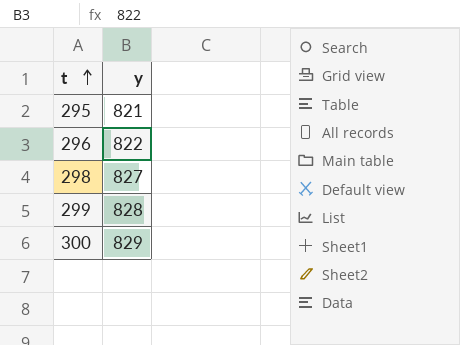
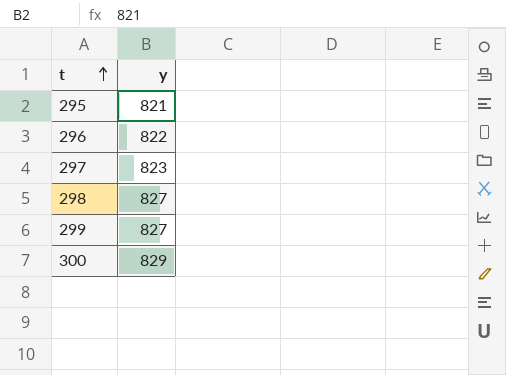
row 297: none -> 823
299 | y: 828 -> 827

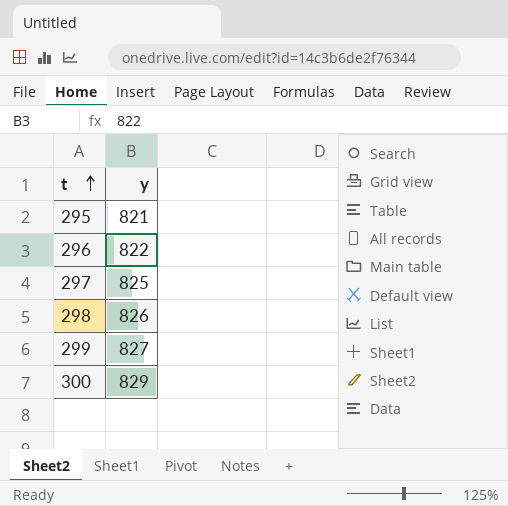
297 | y: 823 -> 825
298 | y: 827 -> 826

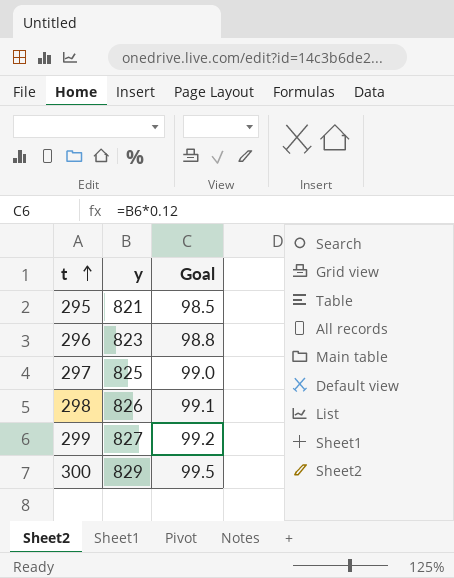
column Goal | formula: none -> [y] * 0.12
296 | y: 822 -> 823

